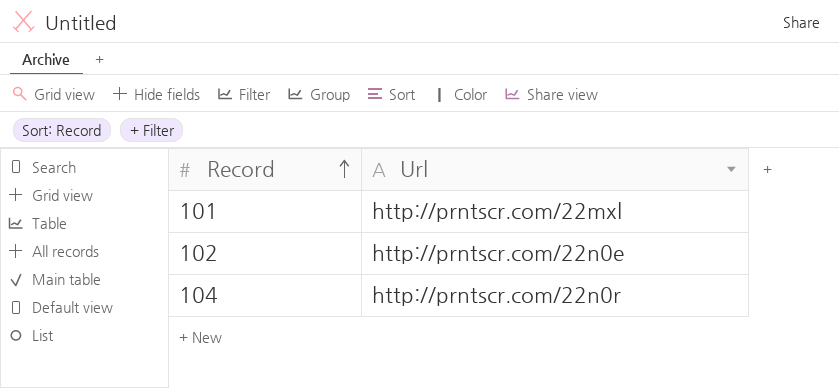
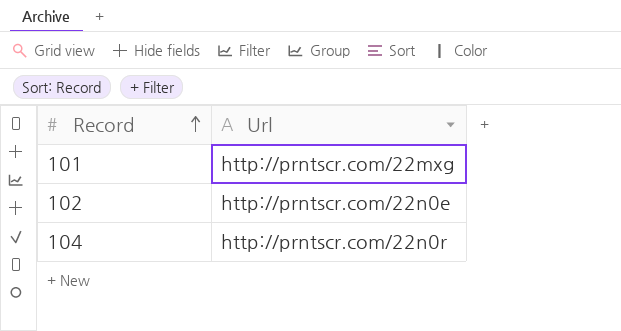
101 | Url: http://prntscr.com/22mxl -> http://prntscr.com/22mxg

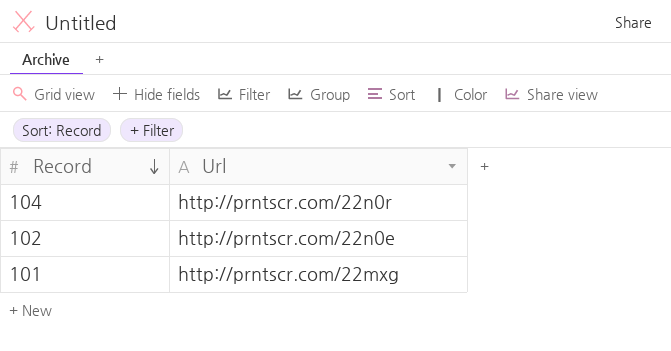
row order: Record ascending -> Record descending

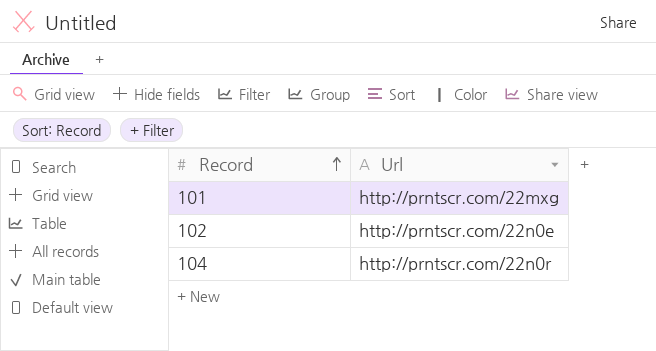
row order: Record descending -> Record ascending

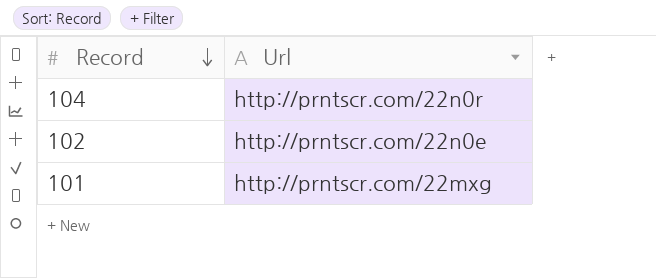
row order: Record ascending -> Record descending

